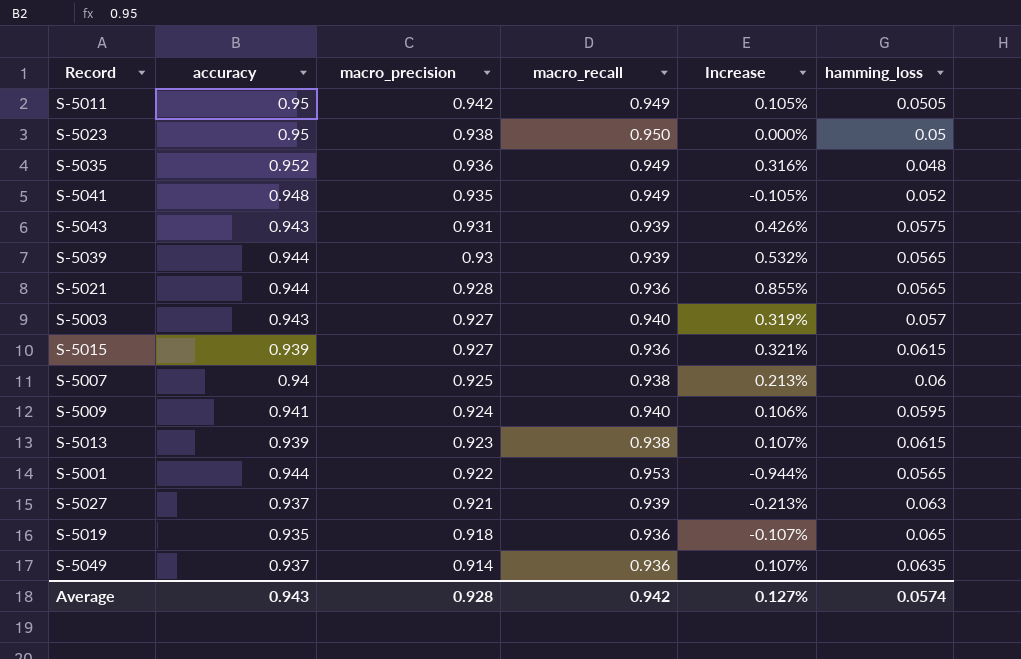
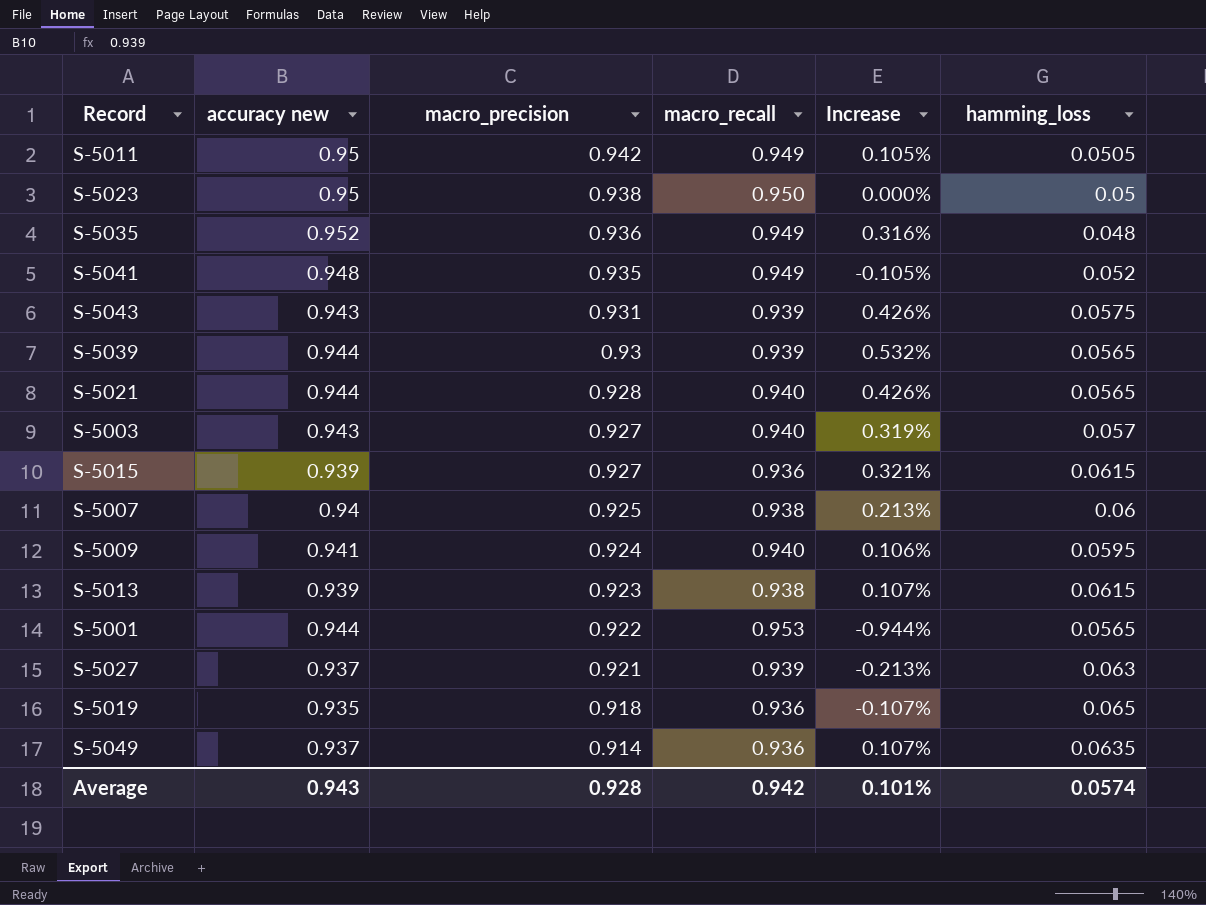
column name: accuracy -> accuracy new
S-5021 | macro_recall: 0.936 -> 0.940
S-5021 | Increase: 0.855% -> 0.426%
Average | Increase: 0.127% -> 0.101%

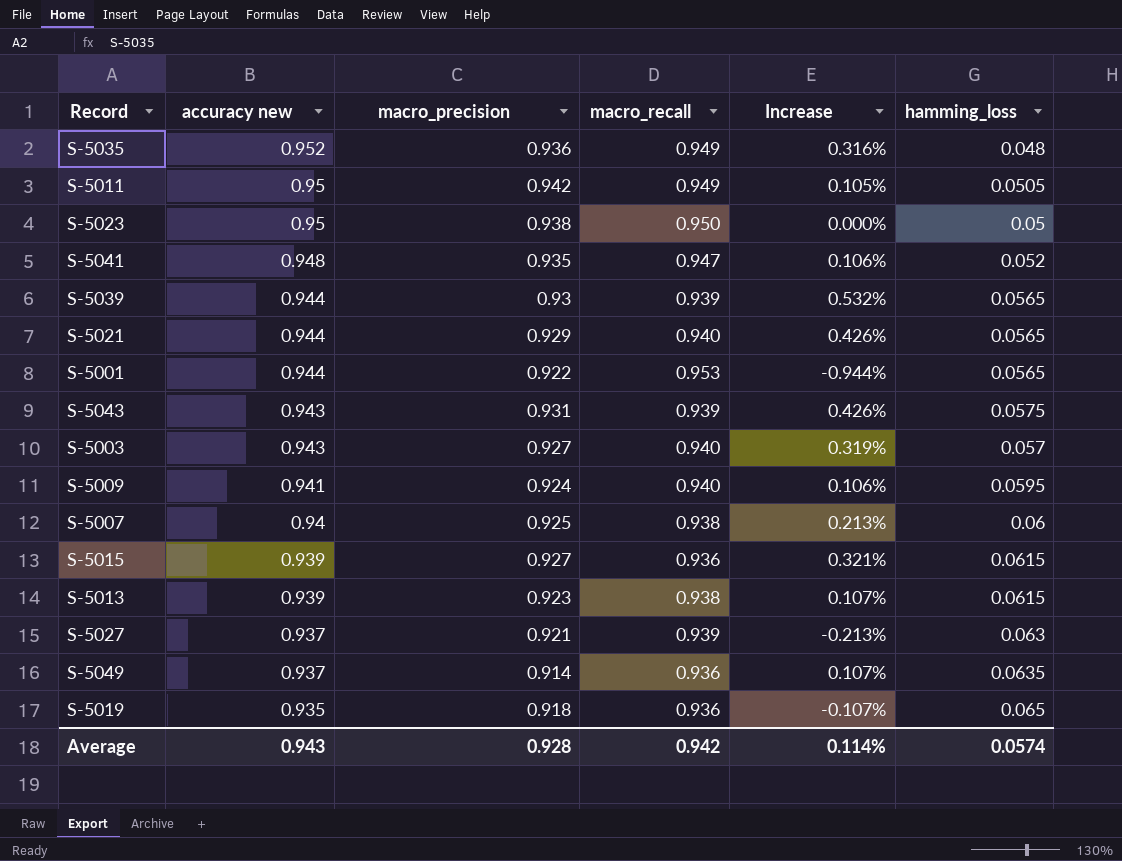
row order: macro_precision descending -> accuracy new descending
S-5041 | macro_recall: 0.949 -> 0.947
S-5041 | Increase: -0.105% -> 0.106%
S-5021 | macro_precision: 0.928 -> 0.929
Average | Increase: 0.101% -> 0.114%

